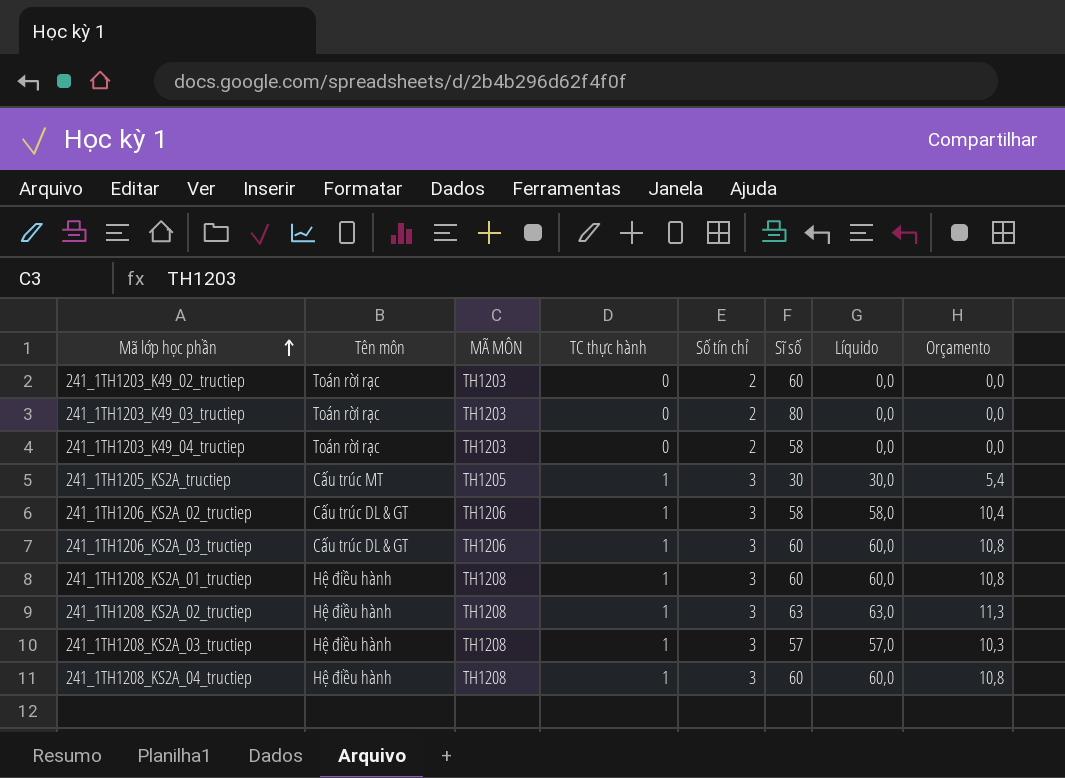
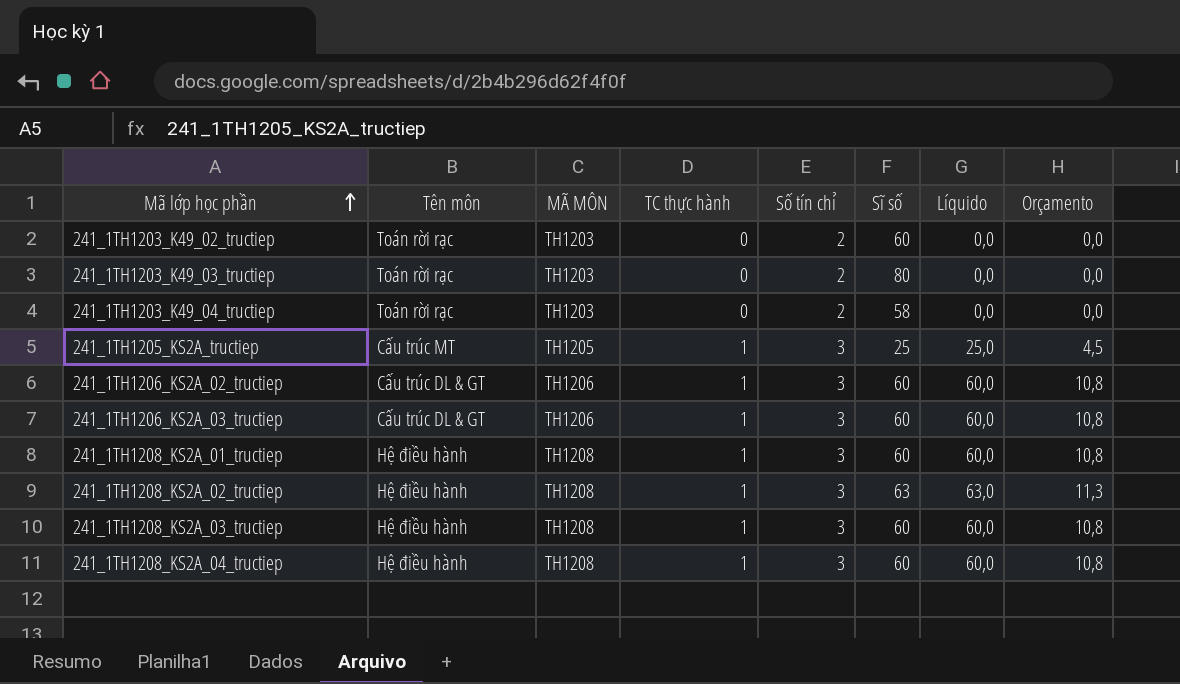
241_1TH1205_KS2A_tructiep | Sĩ số: 30 -> 25
241_1TH1205_KS2A_tructiep | Líquido: 30,0 -> 25,0
241_1TH1205_KS2A_tructiep | Orçamento: 5,4 -> 4,5
241_1TH1206_KS2A_02_tructiep | Sĩ số: 58 -> 60
241_1TH1206_KS2A_02_tructiep | Líquido: 58,0 -> 60,0
241_1TH1206_KS2A_02_tructiep | Orçamento: 10,4 -> 10,8
241_1TH1208_KS2A_03_tructiep | Sĩ số: 57 -> 60
241_1TH1208_KS2A_03_tructiep | Líquido: 57,0 -> 60,0
241_1TH1208_KS2A_03_tructiep | Orçamento: 10,3 -> 10,8

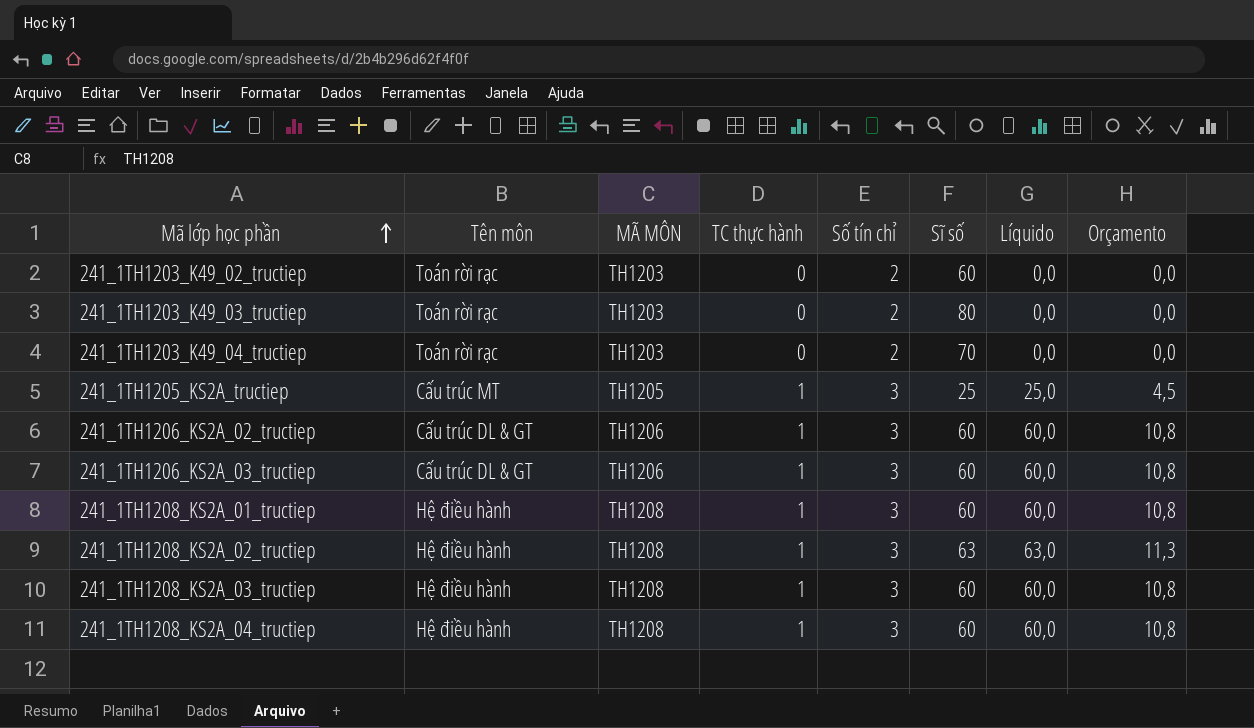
241_1TH1203_K49_04_tructiep | Sĩ số: 58 -> 70

